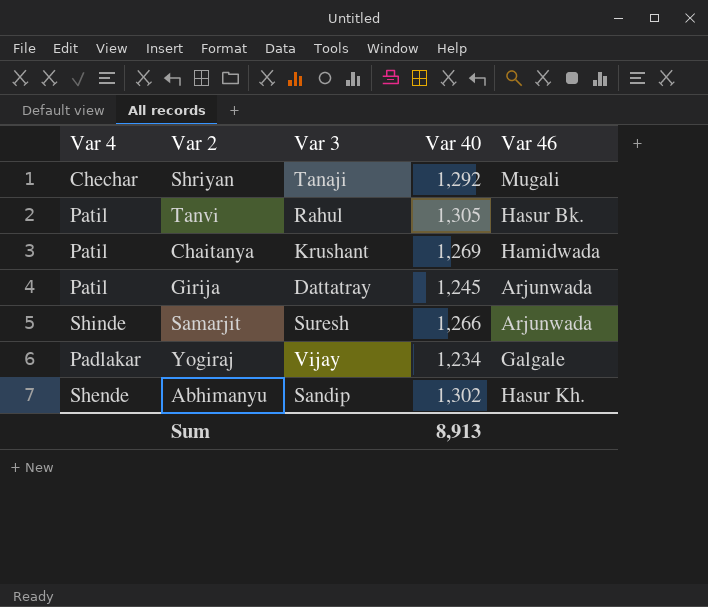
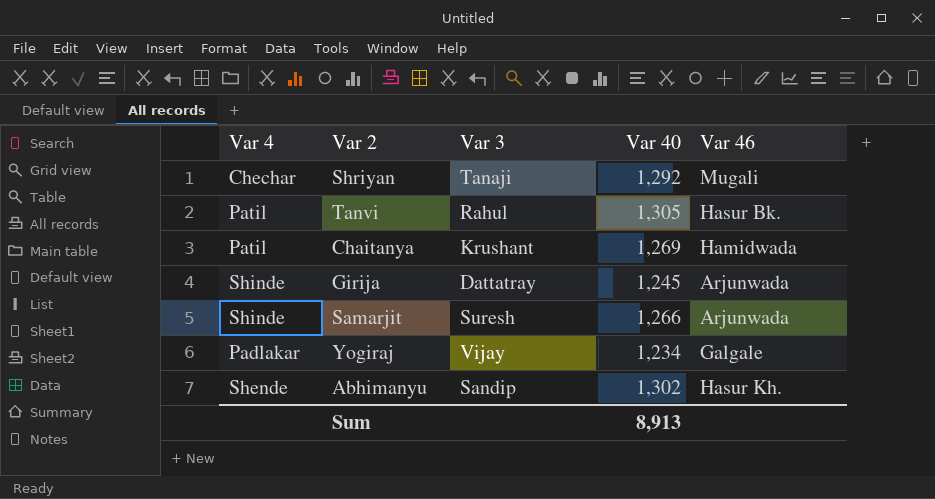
Girija | Var 4: Patil -> Shinde

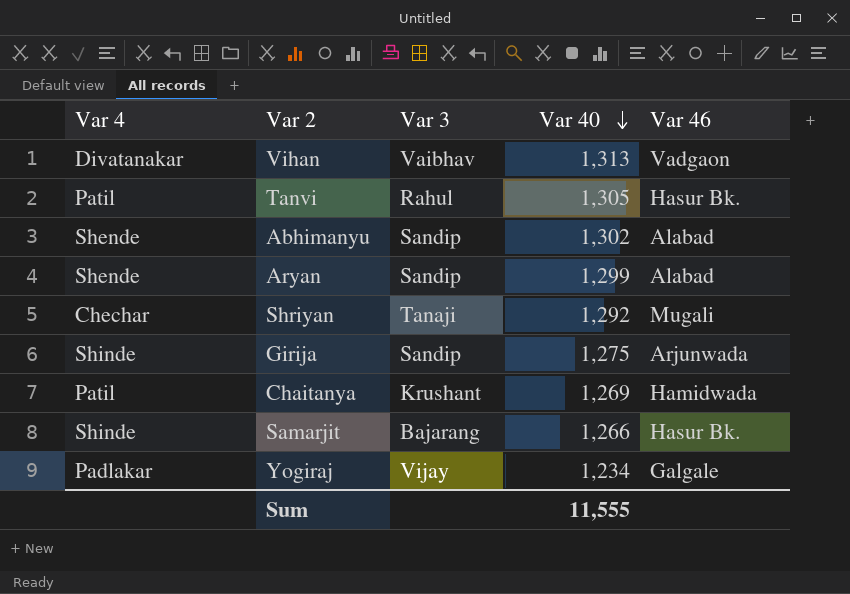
row order: none -> Var 40 descending
row Vihan: none -> Divatanakar | Vaibhav | 1,313 | Vadgaon
Abhimanyu | Var 46: Hasur Kh. -> Alabad
row Aryan: none -> Shende | Sandip | 1,299 | Alabad
Girija | Var 3: Dattatray -> Sandip
Girija | Var 40: 1,245 -> 1,275
Samarjit | Var 3: Suresh -> Bajarang
Samarjit | Var 46: Arjunwada -> Hasur Bk.
Sum | Var 40: 8,913 -> 11,555

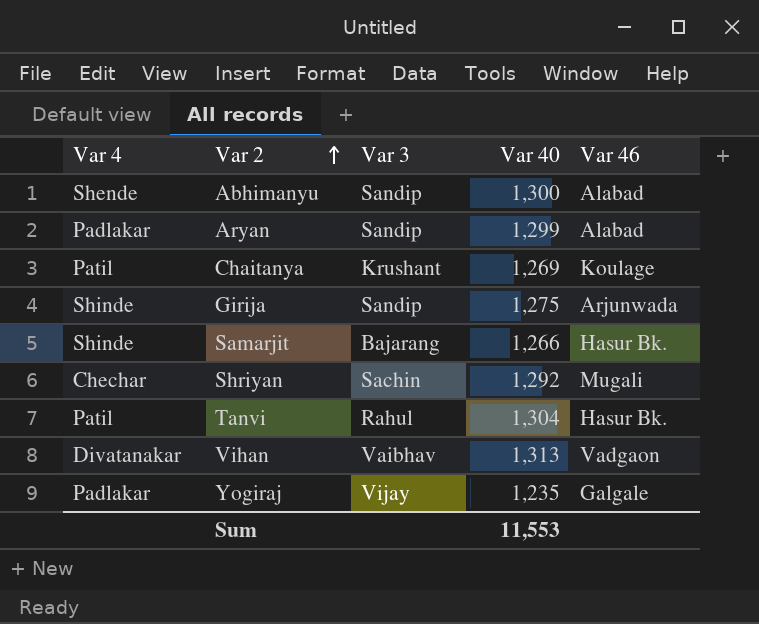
row order: Var 40 descending -> Var 2 ascending
Abhimanyu | Var 40: 1,302 -> 1,300
Aryan | Var 4: Shende -> Padlakar
Chaitanya | Var 46: Hamidwada -> Koulage
Shriyan | Var 3: Tanaji -> Sachin
Tanvi | Var 40: 1,305 -> 1,304
Yogiraj | Var 40: 1,234 -> 1,235
Sum | Var 40: 11,555 -> 11,553

